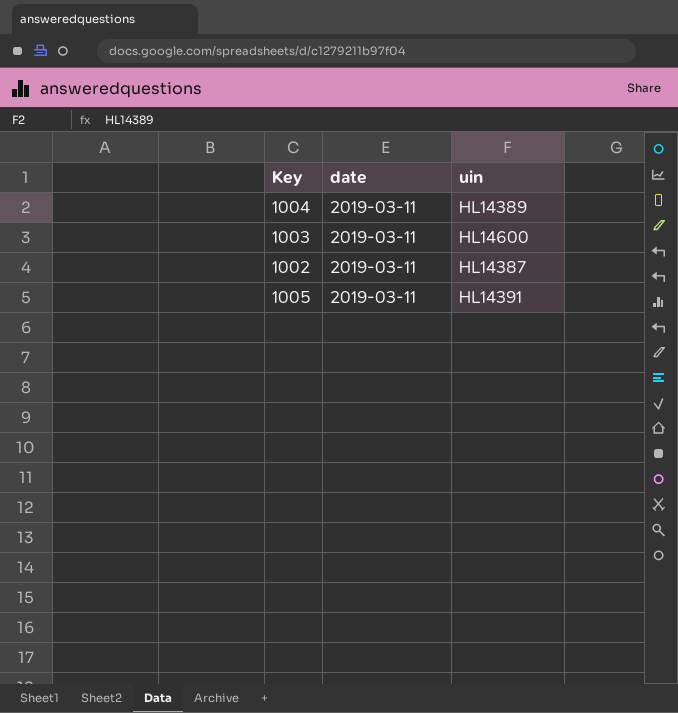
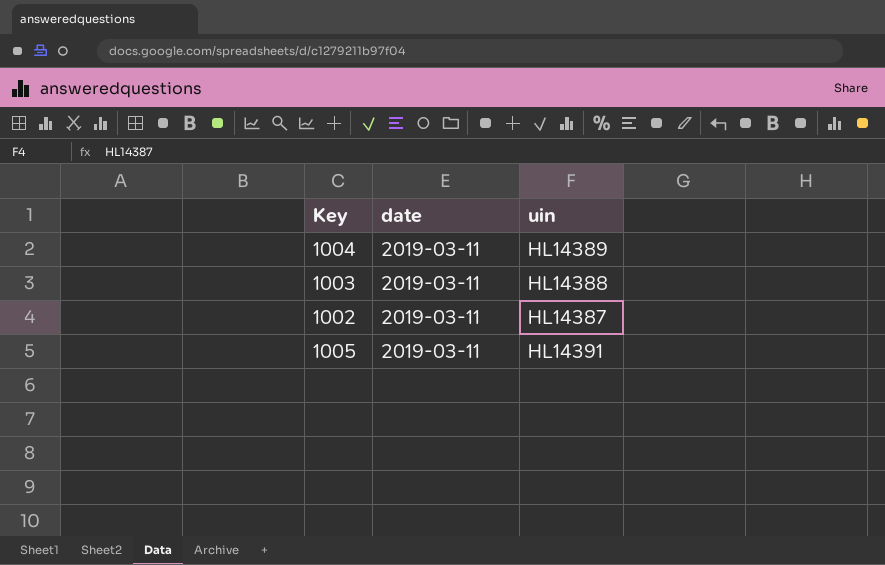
1003 | uin: HL14600 -> HL14388

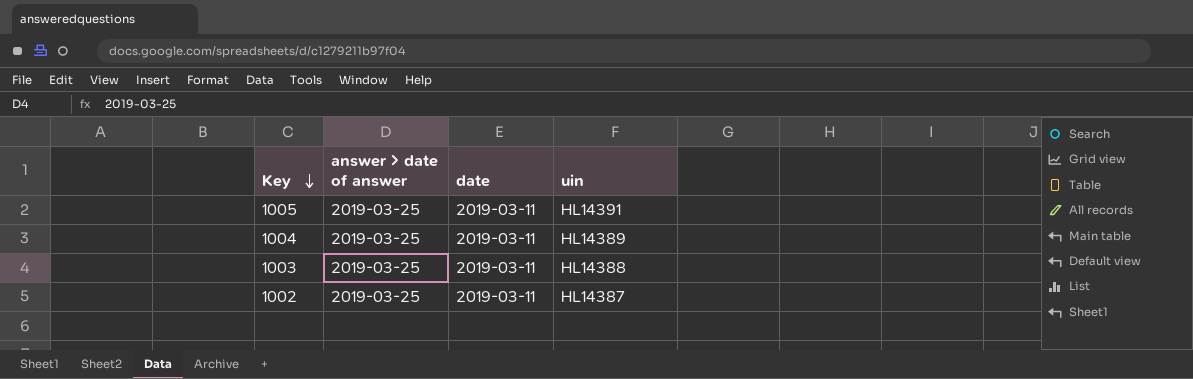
row order: none -> Key descending
column answer > date of answer | position: none -> 2

